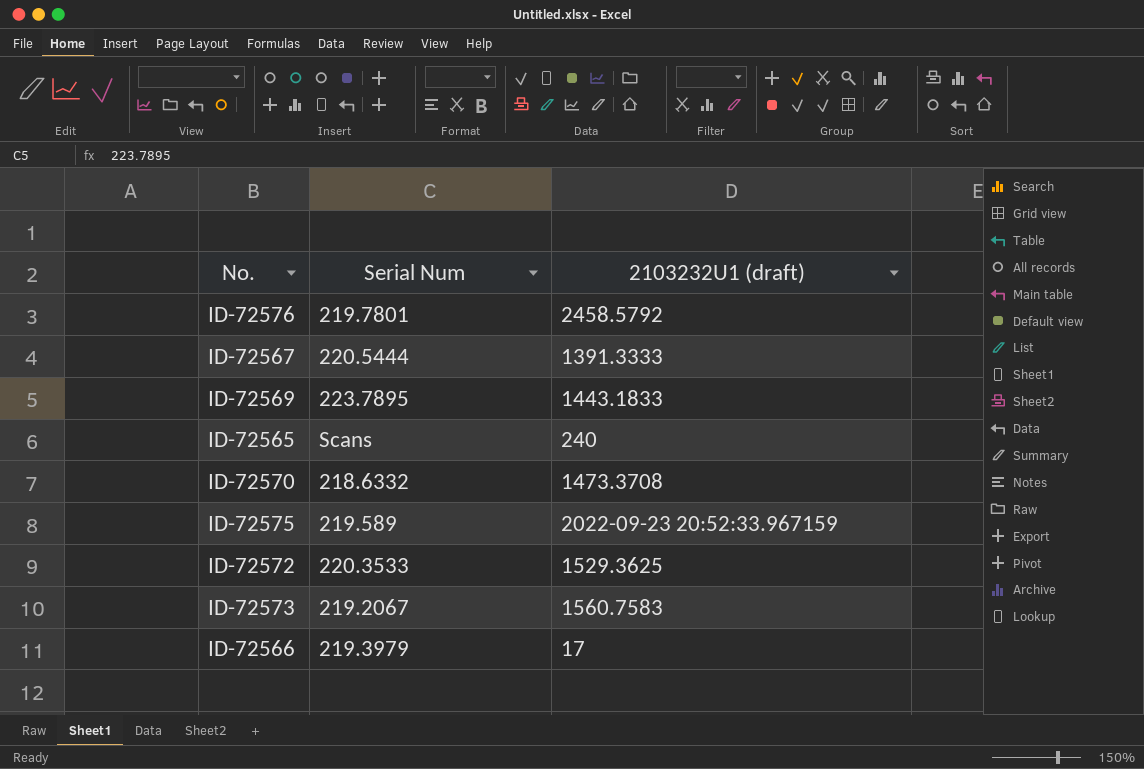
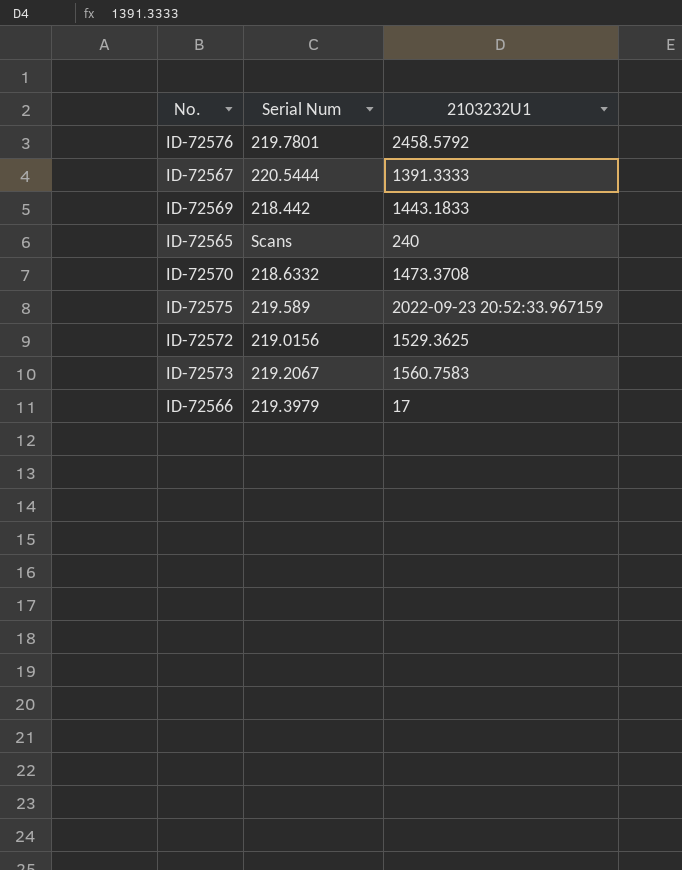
column name: 2103232U1 (draft) -> 2103232U1
ID-72569 | Serial Num: 223.7895 -> 218.442
ID-72572 | Serial Num: 220.3533 -> 219.0156

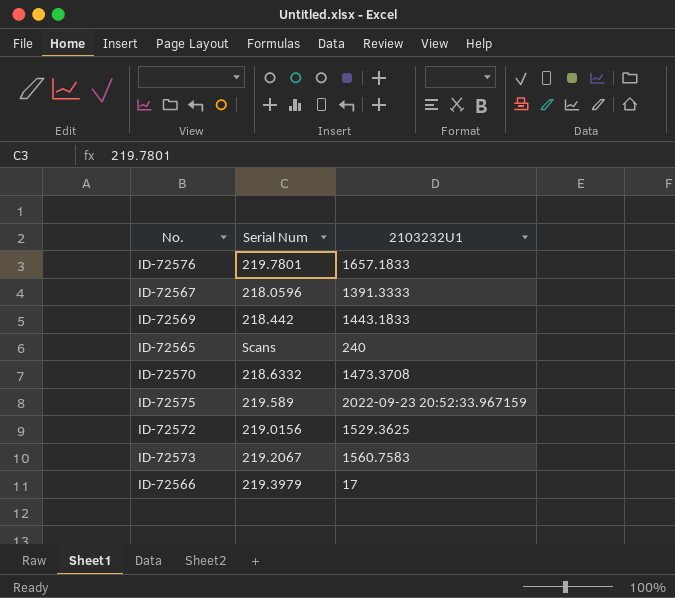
ID-72576 | 2103232U1: 2458.5792 -> 1657.1833
ID-72567 | Serial Num: 220.5444 -> 218.0596

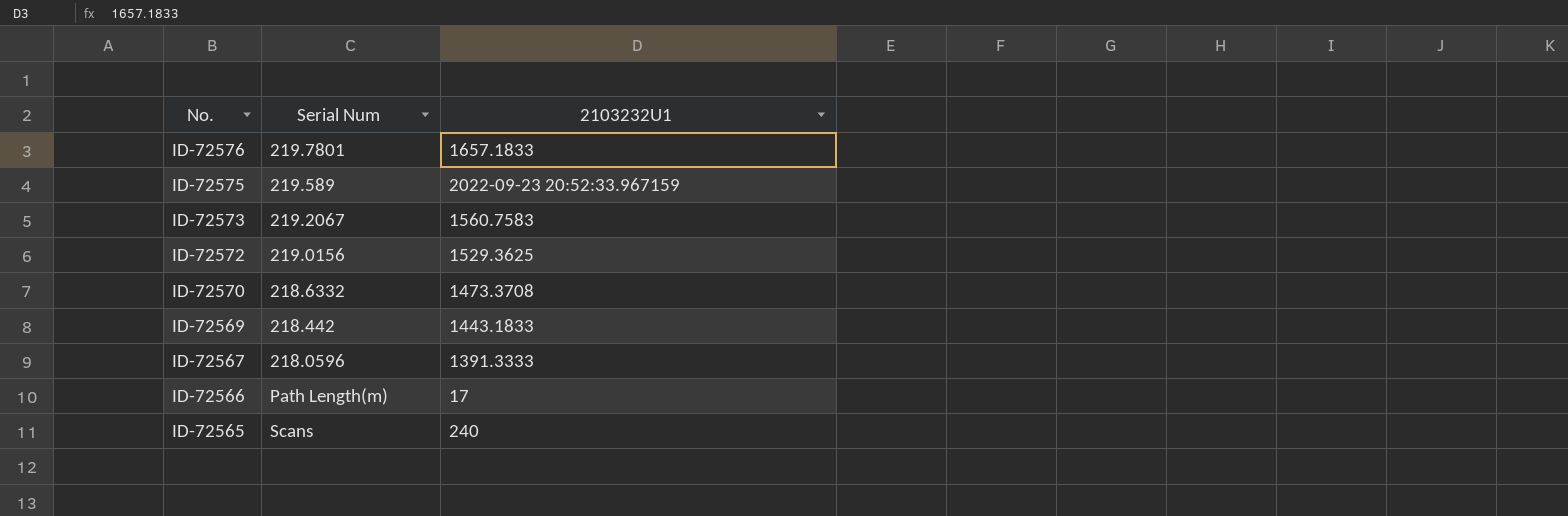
row order: none -> No. descending
ID-72566 | Serial Num: 219.3979 -> Path Length(m)

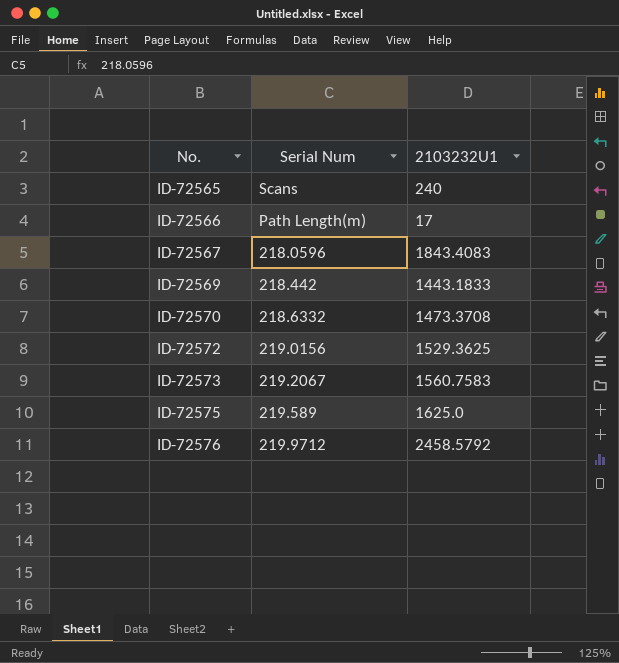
row order: No. descending -> No. ascending
ID-72567 | 2103232U1: 1391.3333 -> 1843.4083
ID-72575 | 2103232U1: 2022-09-23 20:52:33.967159 -> 1625.0
ID-72576 | Serial Num: 219.7801 -> 219.9712
ID-72576 | 2103232U1: 1657.1833 -> 2458.5792

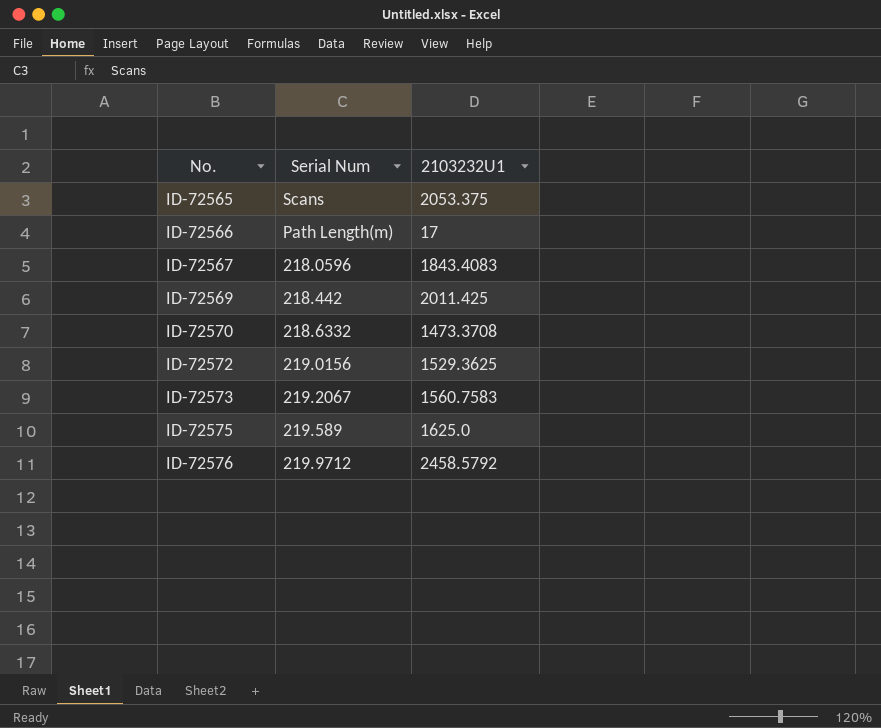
ID-72565 | 2103232U1: 240 -> 2053.375
ID-72569 | 2103232U1: 1443.1833 -> 2011.425

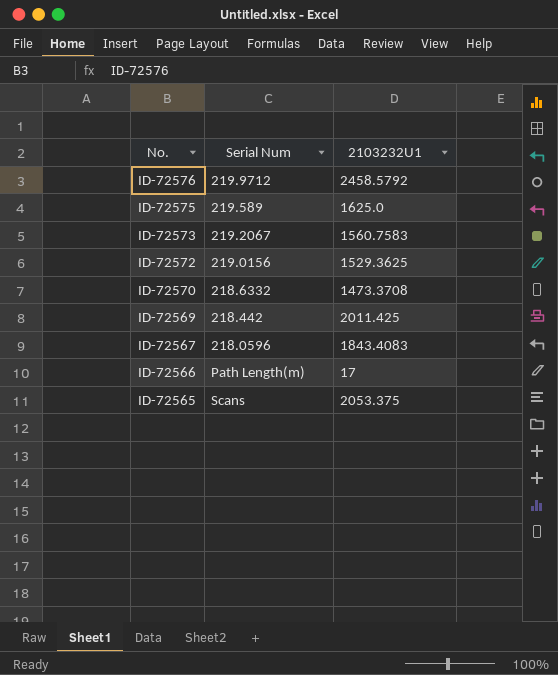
row order: No. ascending -> No. descending

